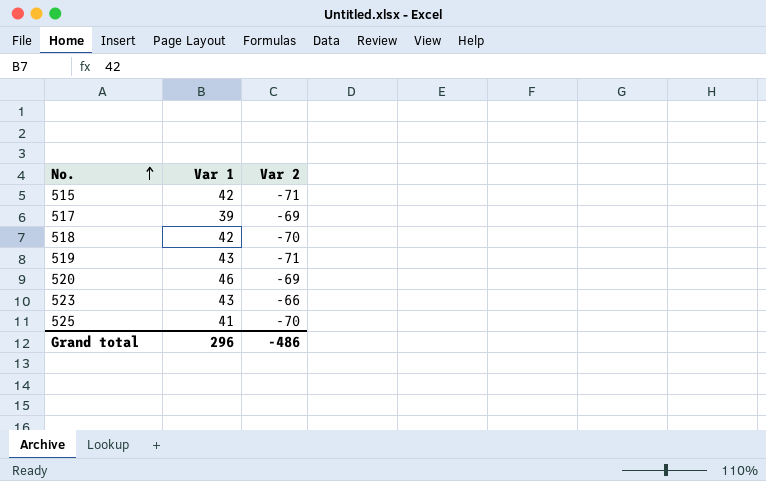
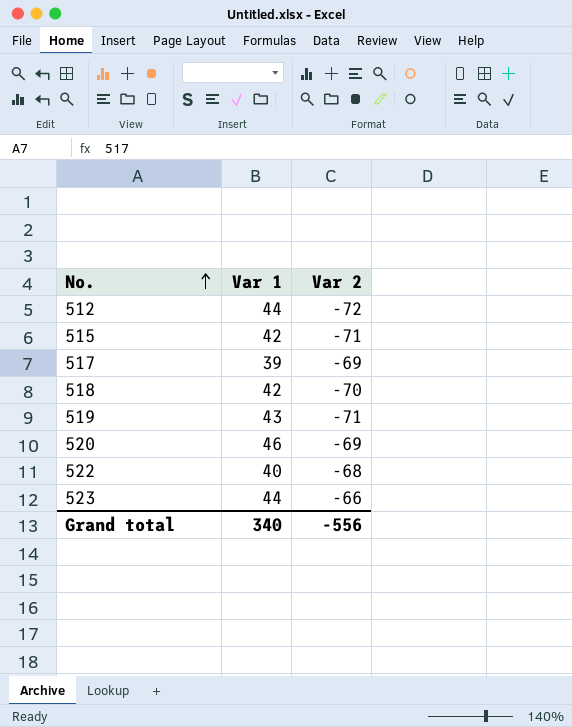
row 525: 41 | -70 -> none
row 512: none -> 44 | -72
row 522: none -> 40 | -68
523 | Var 1: 43 -> 44
Grand total | Var 1: 296 -> 340
Grand total | Var 2: -486 -> -556

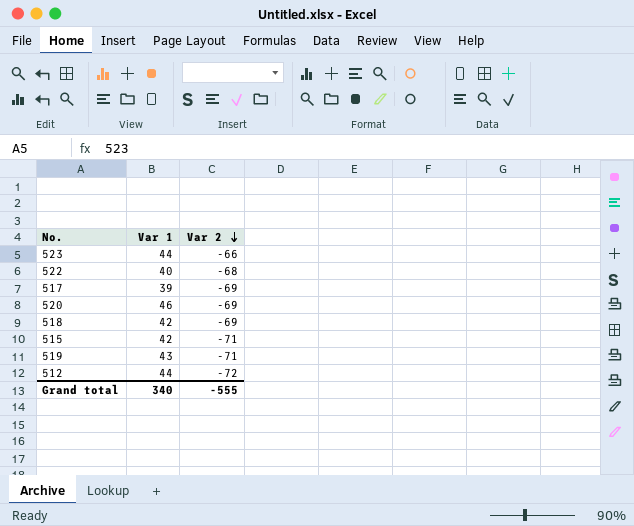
row order: No. ascending -> Var 2 descending
518 | Var 2: -70 -> -69
Grand total | Var 2: -556 -> -555

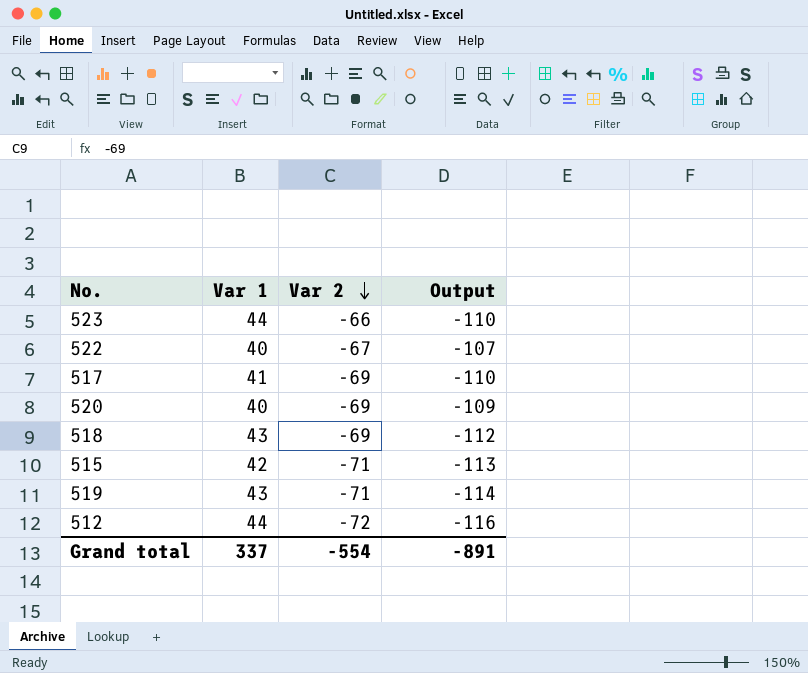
column Output | formula: none -> [Var 2] - [Var 1]
522 | Var 2: -68 -> -67
517 | Var 1: 39 -> 41
520 | Var 1: 46 -> 40
518 | Var 1: 42 -> 43
Grand total | Var 1: 340 -> 337
Grand total | Var 2: -555 -> -554

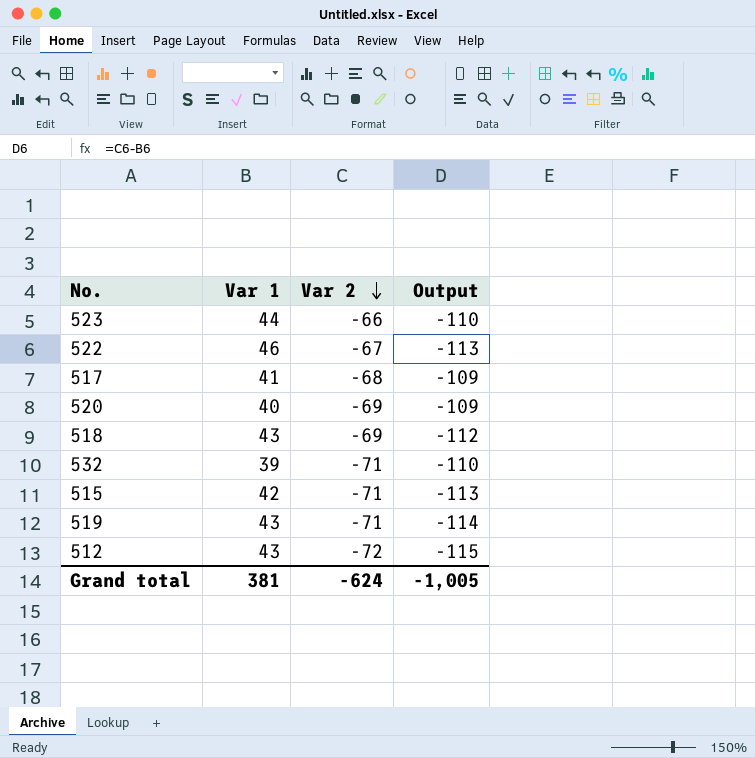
522 | Var 1: 40 -> 46
522 | Output: -107 -> -113
517 | Var 2: -69 -> -68
517 | Output: -110 -> -109
row 532: none -> 39 | -71 | -110
512 | Var 1: 44 -> 43
512 | Output: -116 -> -115
Grand total | Var 1: 337 -> 381
Grand total | Var 2: -554 -> -624
Grand total | Output: -891 -> -1,005

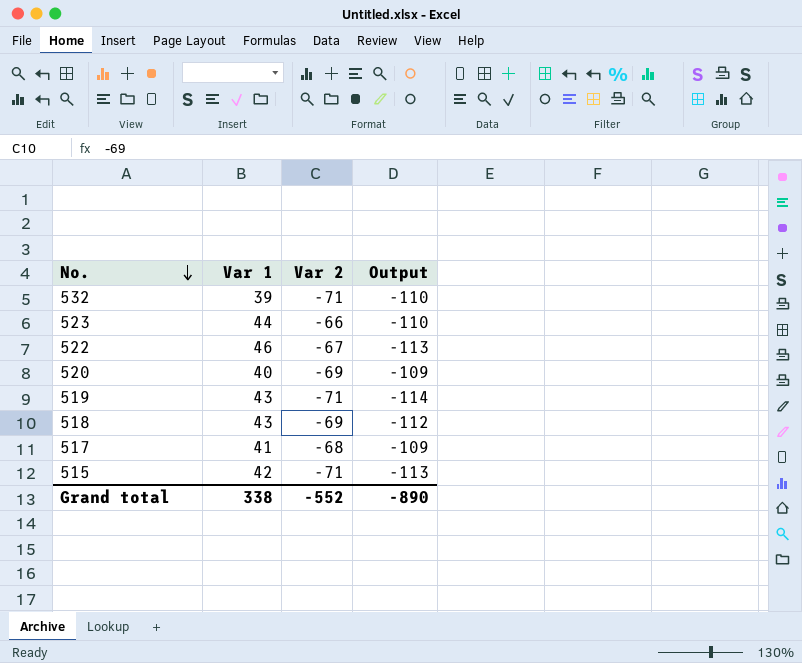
row order: Var 2 descending -> No. descending
row 512: 43 | -72 | -115 -> none
Grand total | Var 1: 381 -> 338
Grand total | Var 2: -624 -> -552
Grand total | Output: -1,005 -> -890

